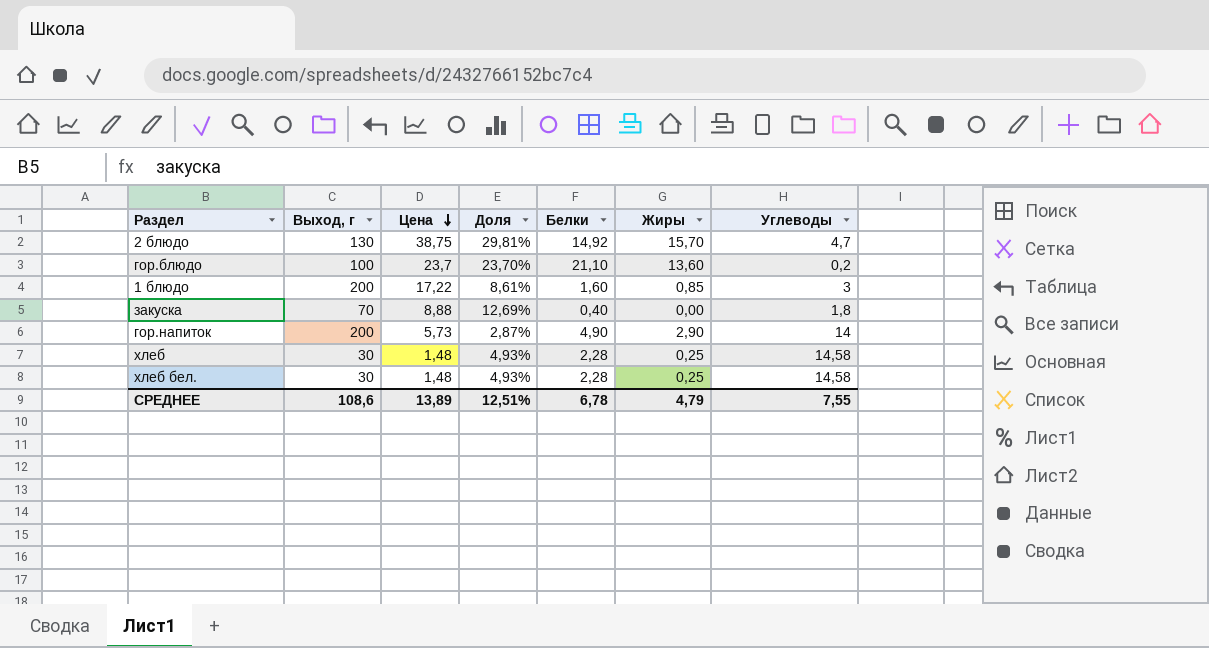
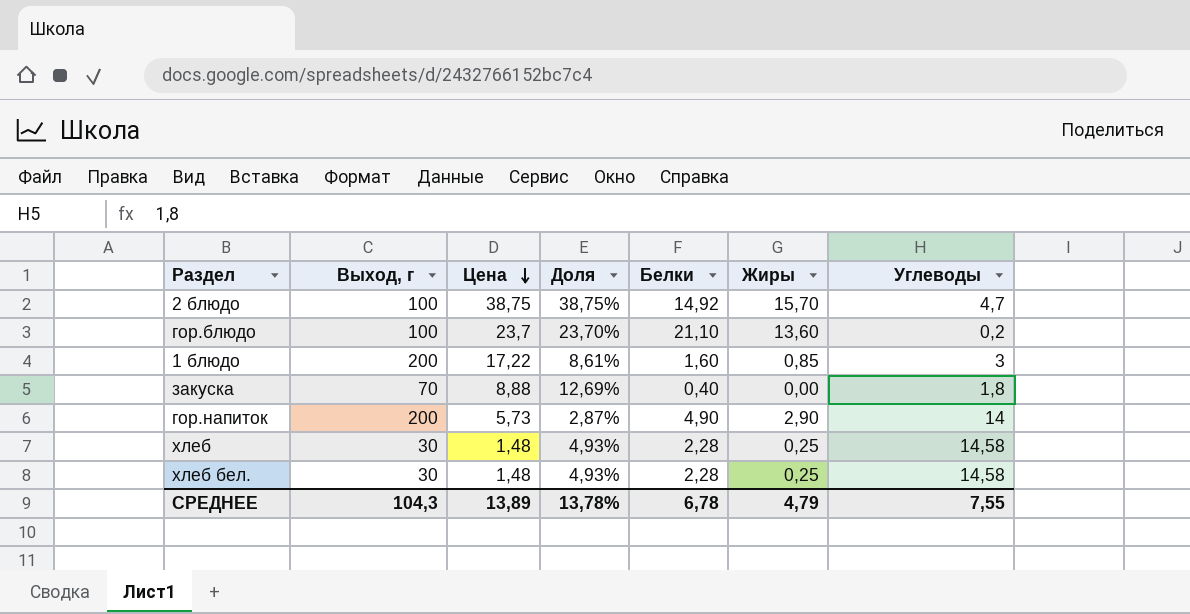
2 блюдо | Выход, г: 130 -> 100
2 блюдо | Доля: 29,81% -> 38,75%
СРЕДНЕЕ | Выход, г: 108,6 -> 104,3
СРЕДНЕЕ | Доля: 12,51% -> 13,78%

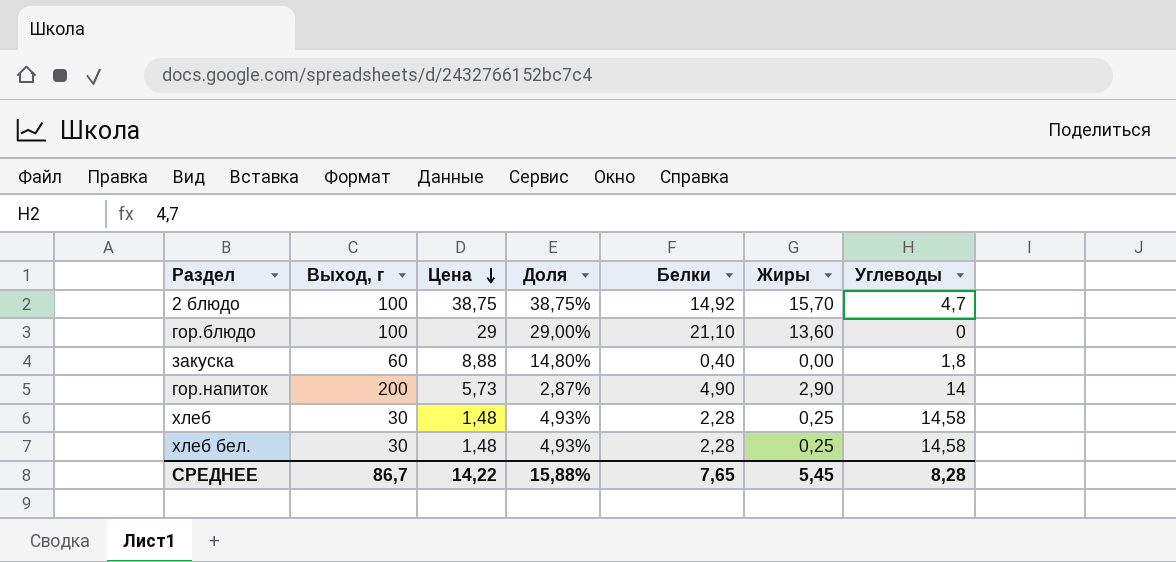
row 1 блюдо: 200 | 17,22 | 8,61% | 1,60 | 0,85 | 3 -> none
гор.блюдо | Цена: 23,7 -> 29
гор.блюдо | Доля: 23,70% -> 29,00%
гор.блюдо | Углеводы: 0,2 -> 0
закуска | Выход, г: 70 -> 60
закуска | Доля: 12,69% -> 14,80%
СРЕДНЕЕ | Выход, г: 104,3 -> 86,7
СРЕДНЕЕ | Цена: 13,89 -> 14,22
СРЕДНЕЕ | Доля: 13,78% -> 15,88%
СРЕДНЕЕ | Белки: 6,78 -> 7,65
СРЕДНЕЕ | Жиры: 4,79 -> 5,45
СРЕДНЕЕ | Углеводы: 7,55 -> 8,28

